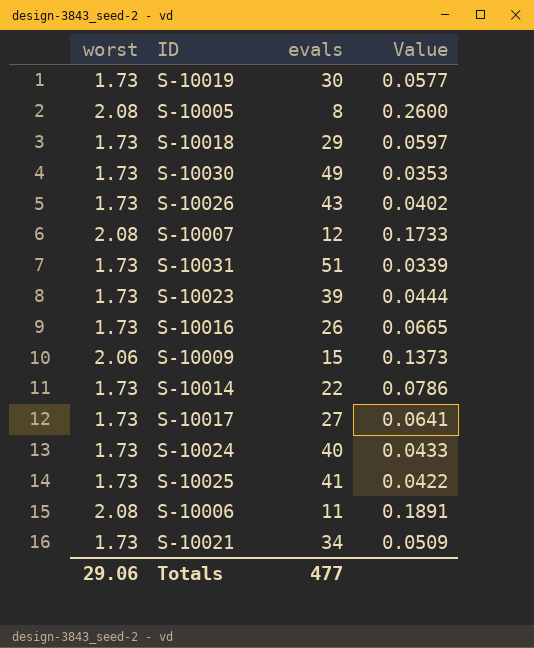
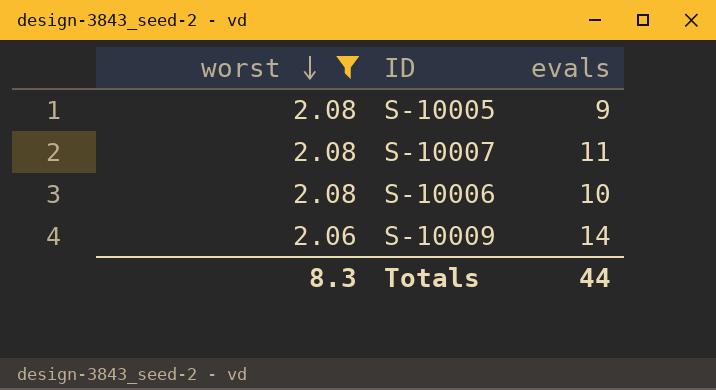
filter: none -> worst != 1.73
row order: none -> worst descending
column Value | formula: [worst] / [evals] -> none
S-10005 | evals: 8 -> 9
S-10007 | evals: 12 -> 11
S-10006 | evals: 11 -> 10
S-10009 | evals: 15 -> 14
Totals | worst: 29.06 -> 8.3
Totals | evals: 477 -> 44

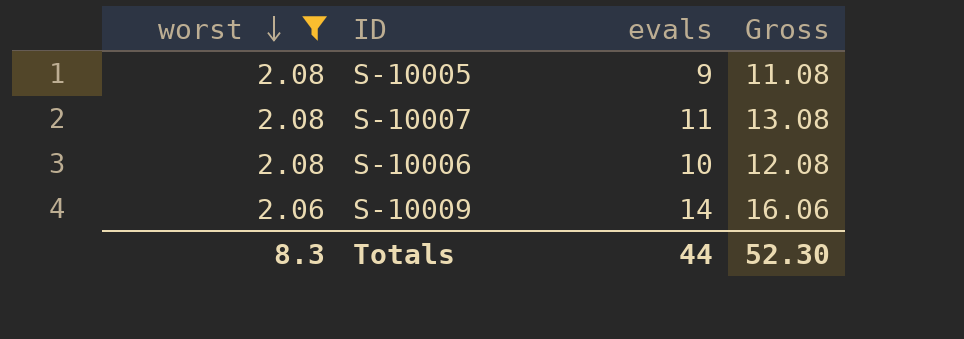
column Gross | formula: none -> [worst] + [evals]

